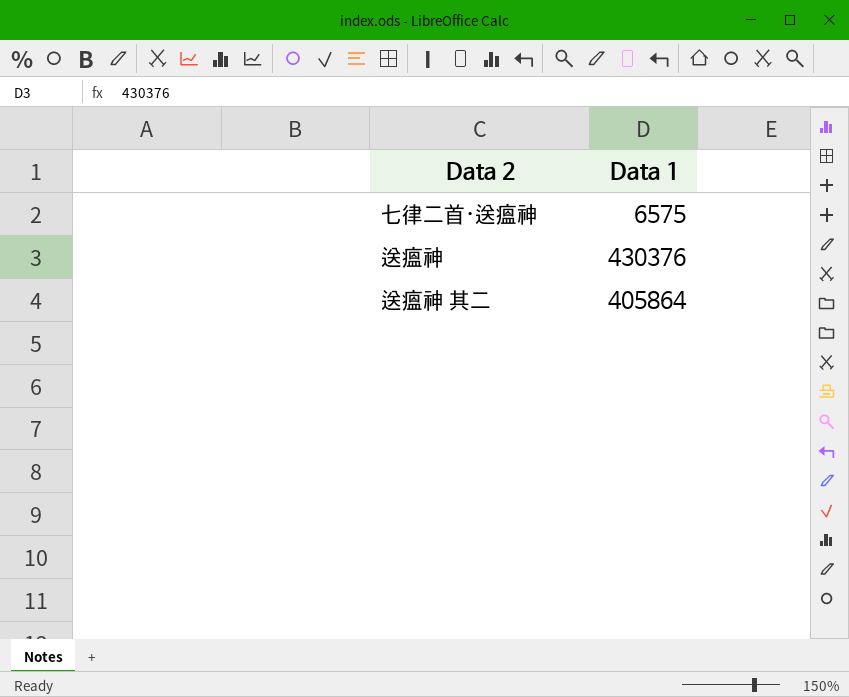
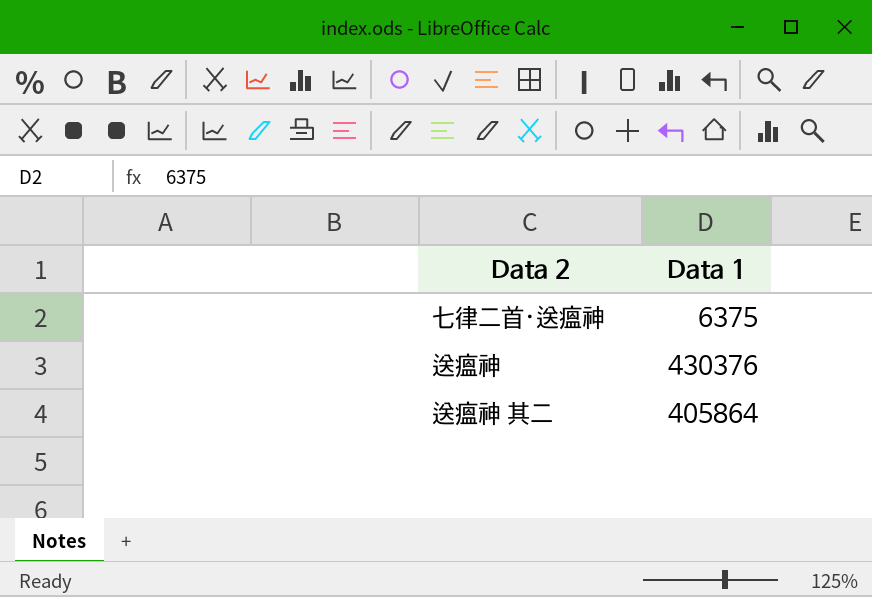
七律二首·送瘟神 | Data 1: 6575 -> 6375

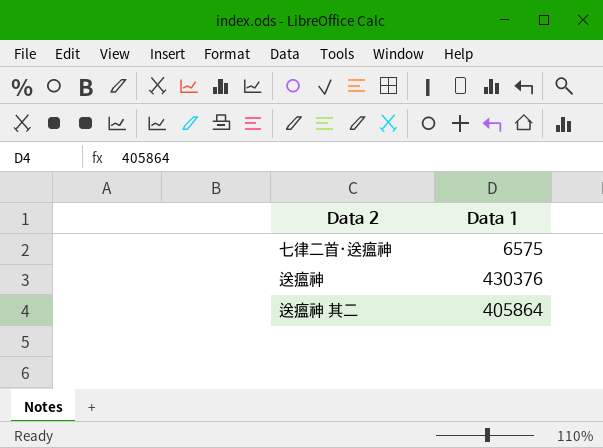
七律二首·送瘟神 | Data 1: 6375 -> 6575

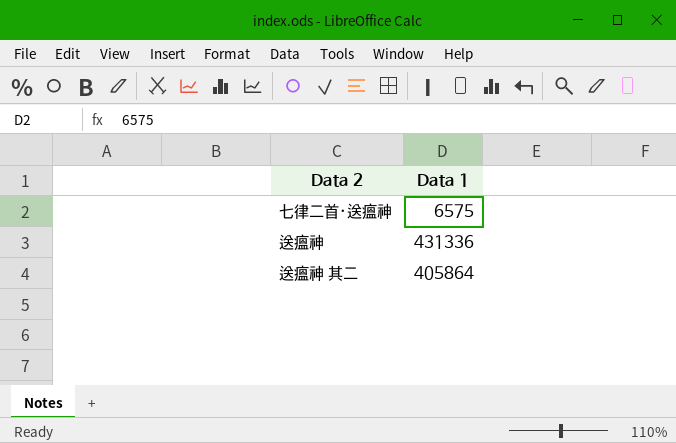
送瘟神 | Data 1: 430376 -> 431336

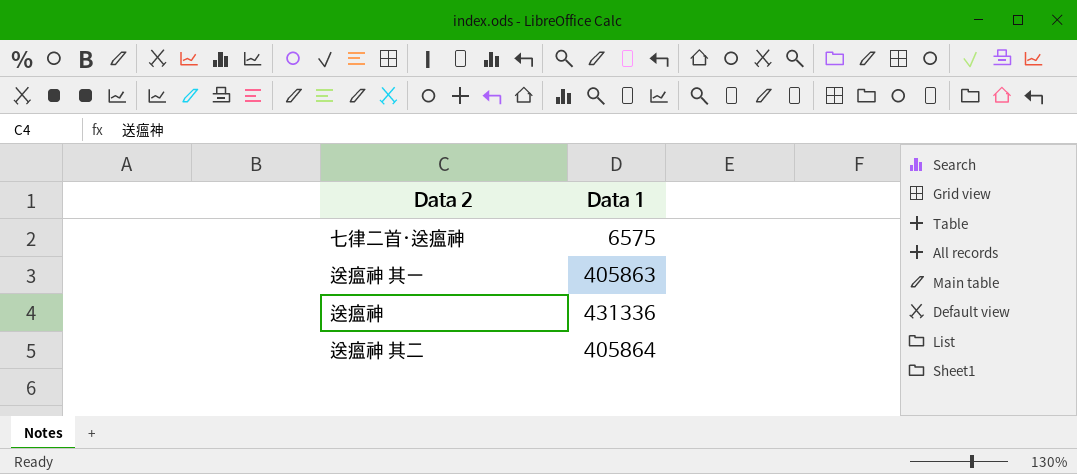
row 送瘟神 其一: none -> 405863

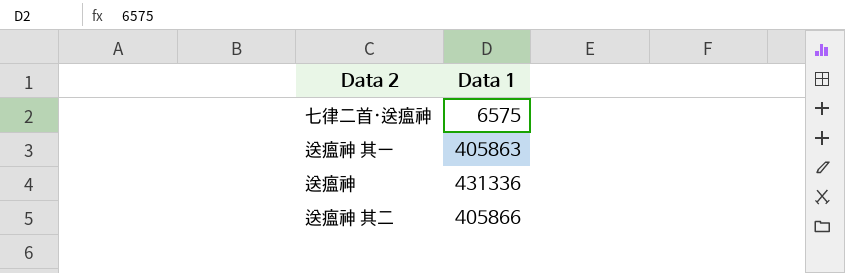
送瘟神 其二 | Data 1: 405864 -> 405866

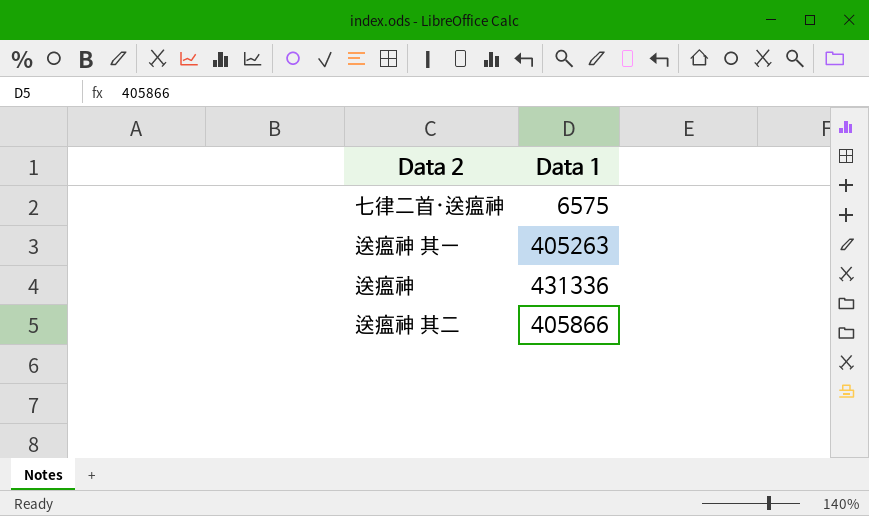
送瘟神 其一 | Data 1: 405863 -> 405263

